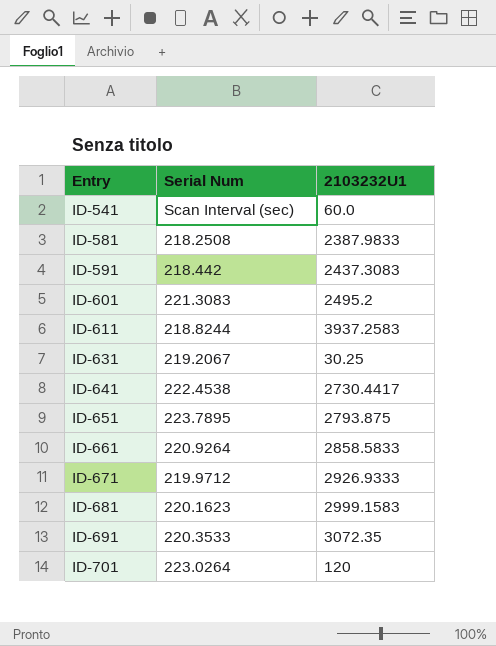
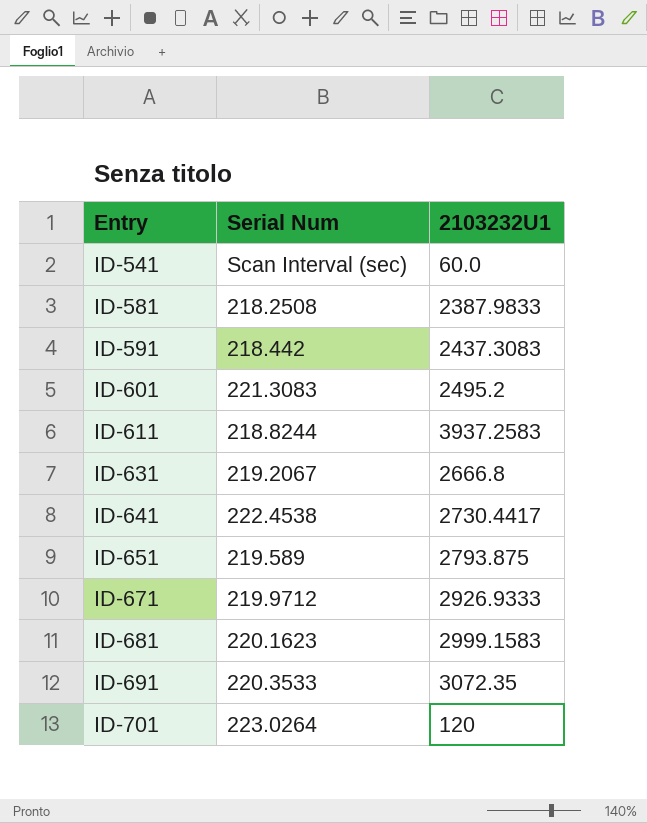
row ID-661: 220.9264 | 2858.5833 -> none
ID-631 | 2103232U1: 30.25 -> 2666.8
ID-651 | Serial Num: 223.7895 -> 219.589

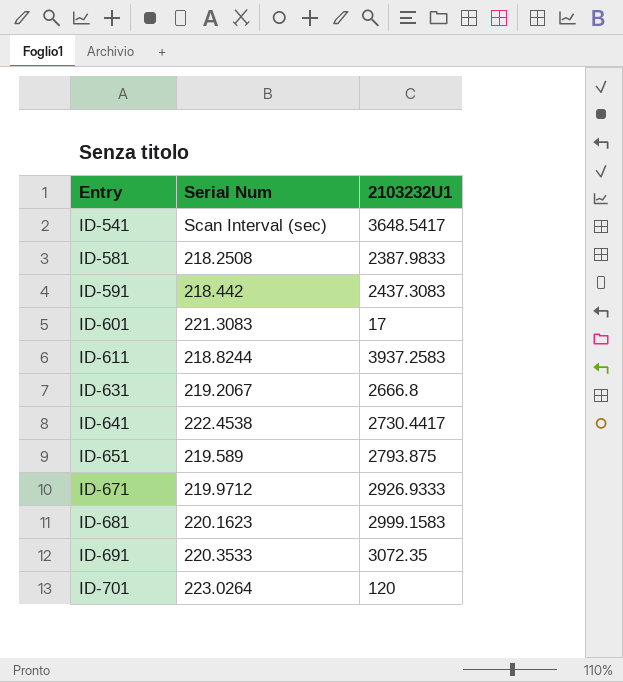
ID-541 | 2103232U1: 60.0 -> 3648.5417
ID-601 | 2103232U1: 2495.2 -> 17

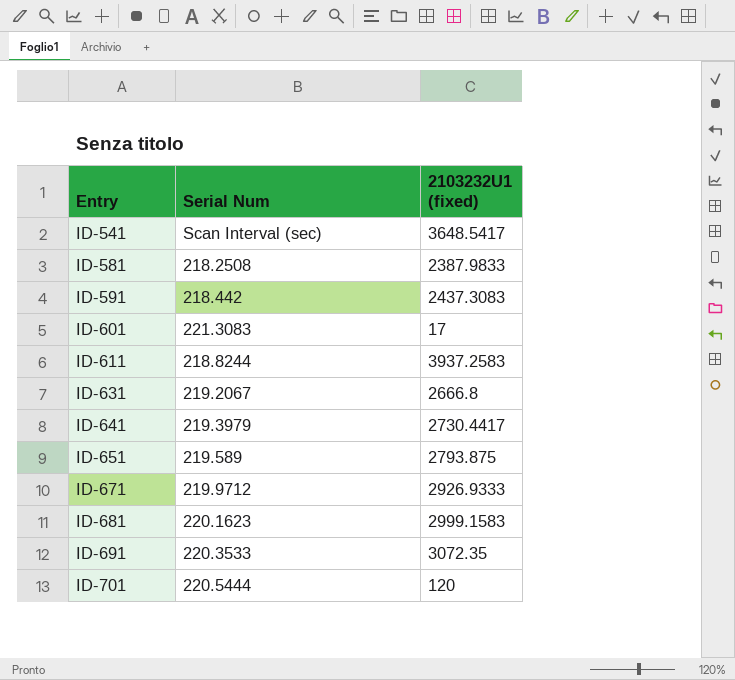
column name: 2103232U1 -> 2103232U1 (fixed)
ID-641 | Serial Num: 222.4538 -> 219.3979
ID-701 | Serial Num: 223.0264 -> 220.5444

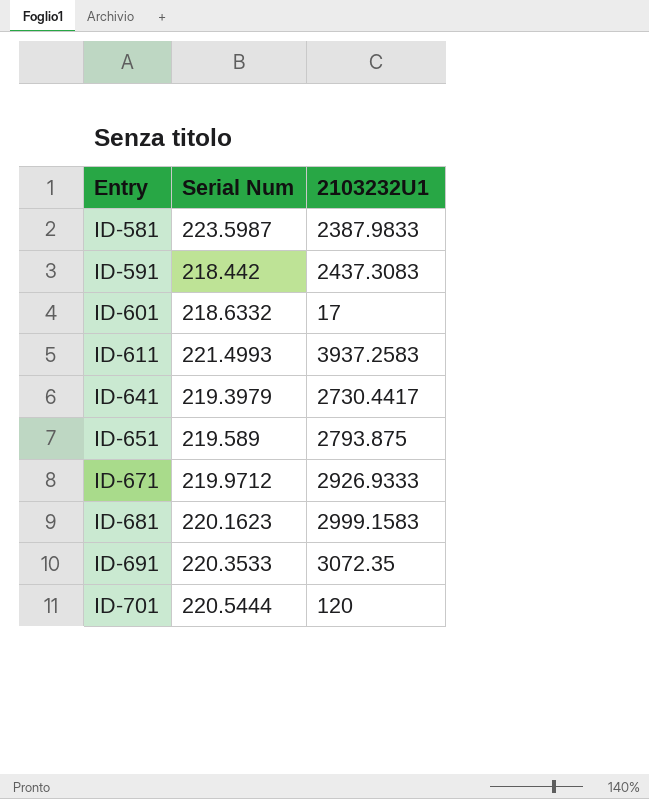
column name: 2103232U1 (fixed) -> 2103232U1
row ID-541: Scan Interval (sec) | 3648.5417 -> none
row ID-631: 219.2067 | 2666.8 -> none
ID-581 | Serial Num: 218.2508 -> 223.5987
ID-601 | Serial Num: 221.3083 -> 218.6332
ID-611 | Serial Num: 218.8244 -> 221.4993

